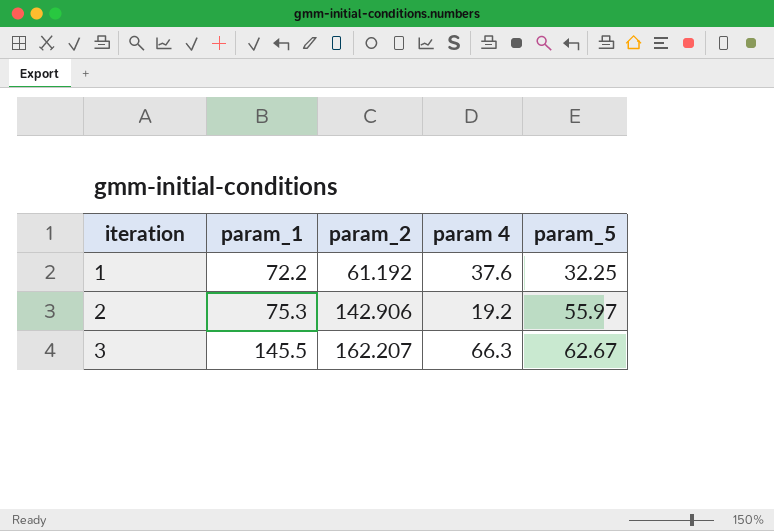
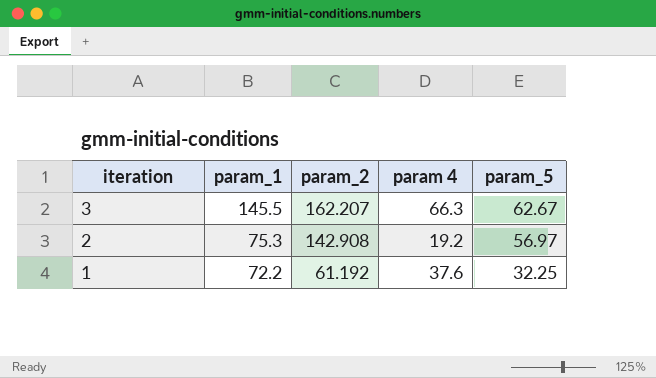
row order: iteration ascending -> iteration descending
2 | param_2: 142.906 -> 142.908
2 | param_5: 55.97 -> 56.97

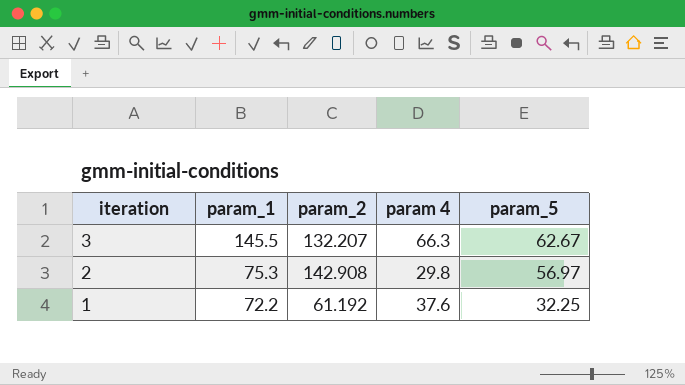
3 | param_2: 162.207 -> 132.207
2 | param 4: 19.2 -> 29.8

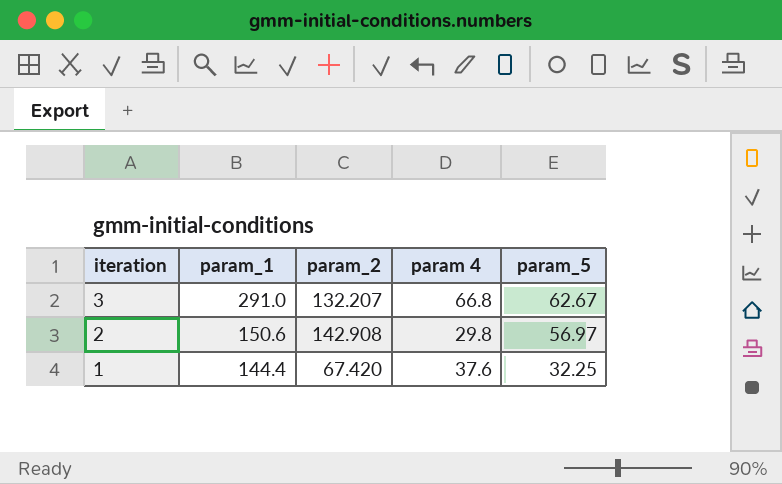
3 | param_1: 145.5 -> 291.0
3 | param 4: 66.3 -> 66.8
2 | param_1: 75.3 -> 150.6
1 | param_1: 72.2 -> 144.4
1 | param_2: 61.192 -> 67.420

